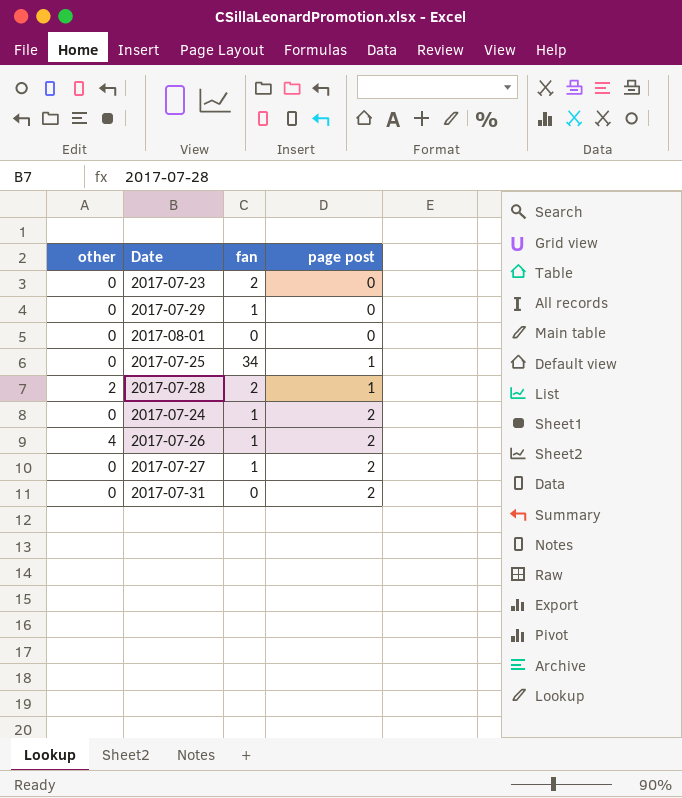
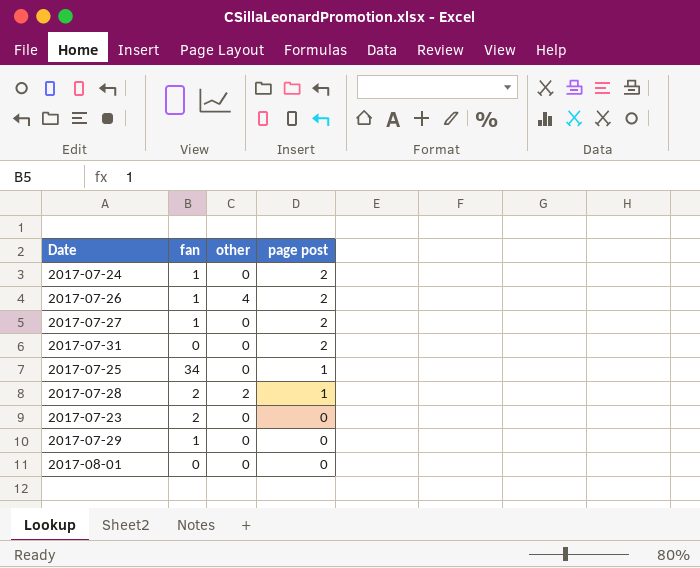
row order: page post ascending -> page post descending
column other | position: 1 -> 3

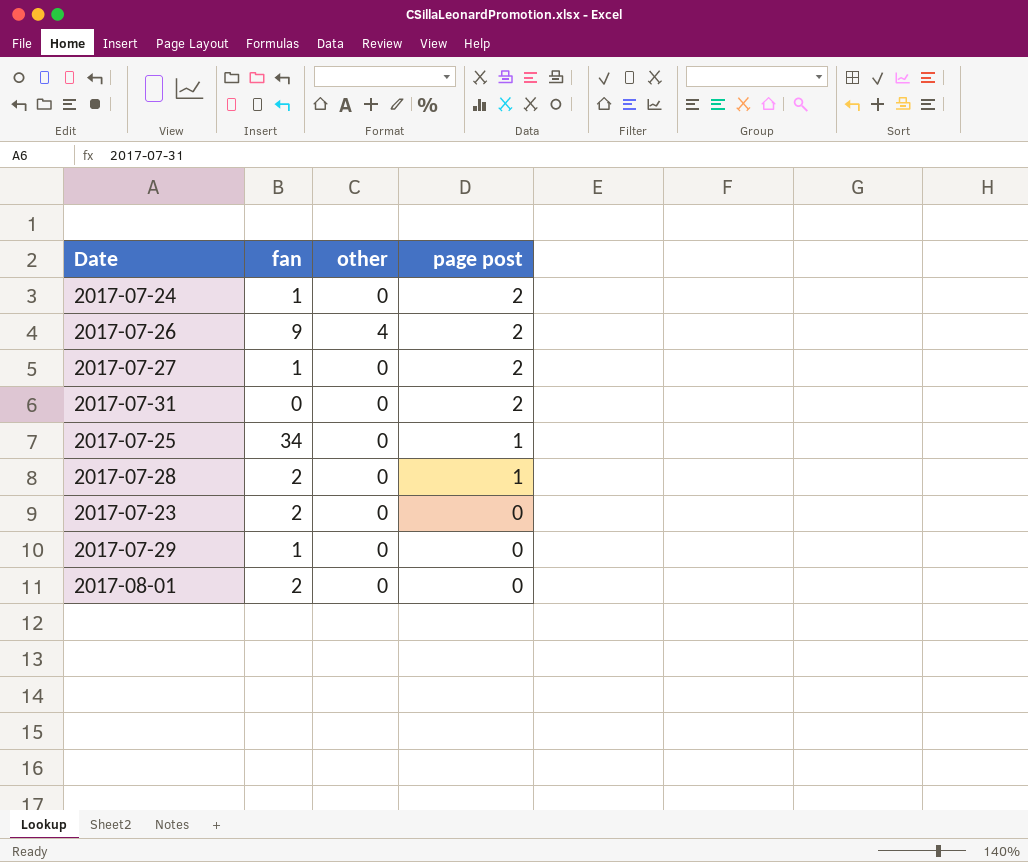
2017-07-26 | fan: 1 -> 9
2017-07-28 | other: 2 -> 0
2017-08-01 | fan: 0 -> 2

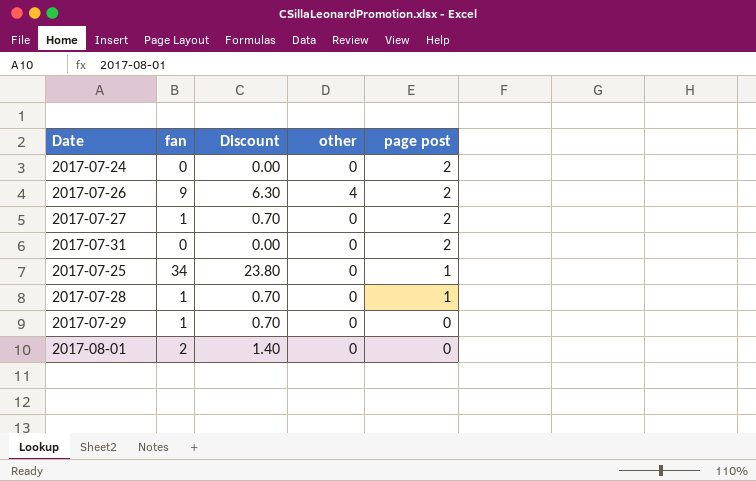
column Discount | formula: none -> [fan] * 0.7
row 2017-07-23: 2 | 0 | 0 -> none
2017-07-24 | fan: 1 -> 0
2017-07-28 | fan: 2 -> 1

